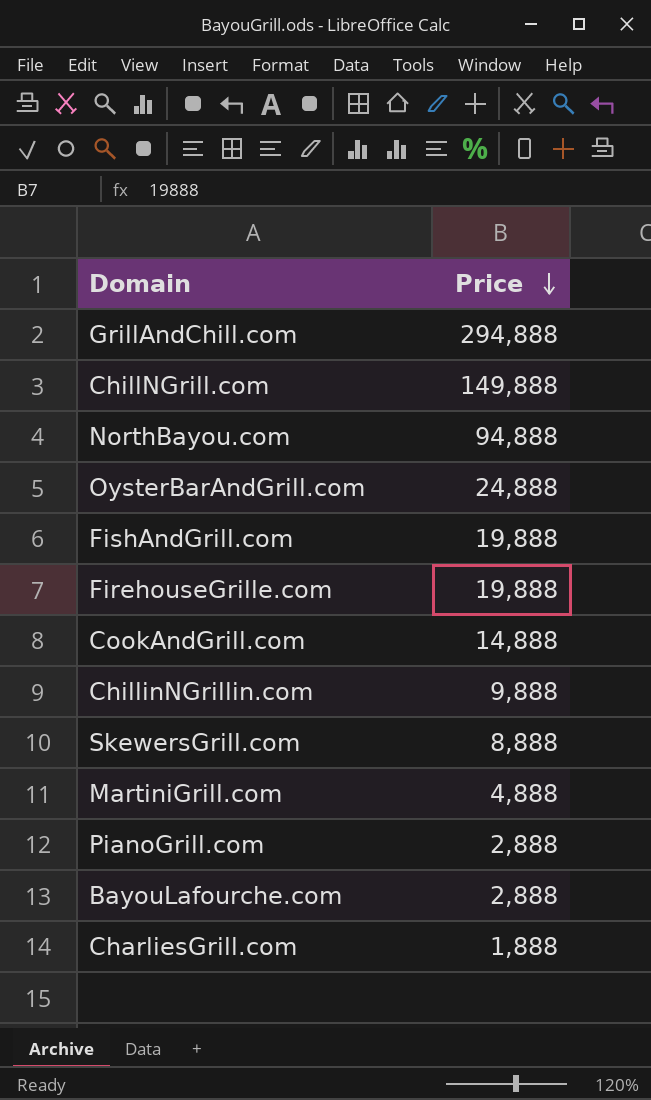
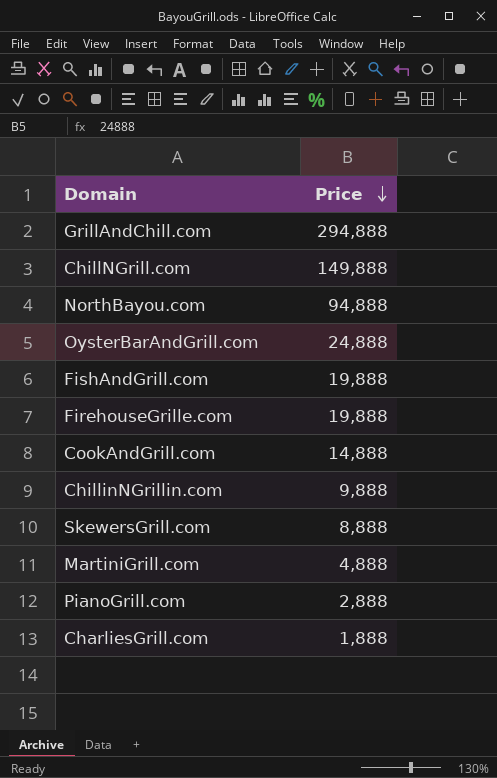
row BayouLafourche.com: 2,888 -> none

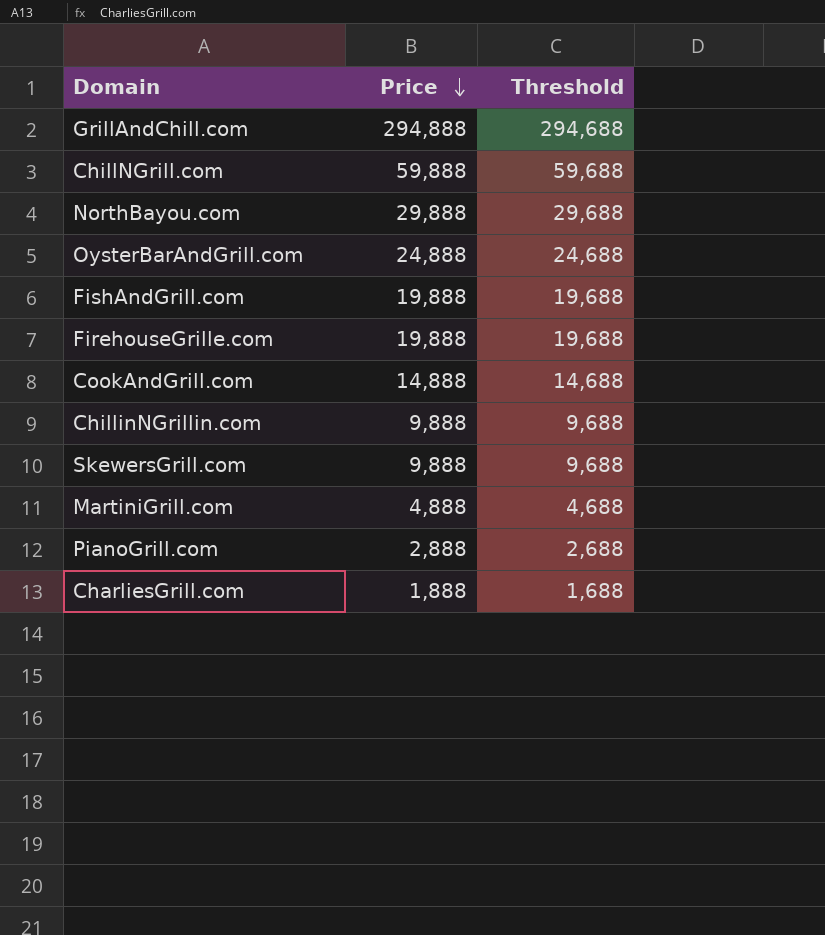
column Threshold | formula: none -> [Price] - 200
ChillNGrill.com | Price: 149,888 -> 59,888
NorthBayou.com | Price: 94,888 -> 29,888
SkewersGrill.com | Price: 8,888 -> 9,888

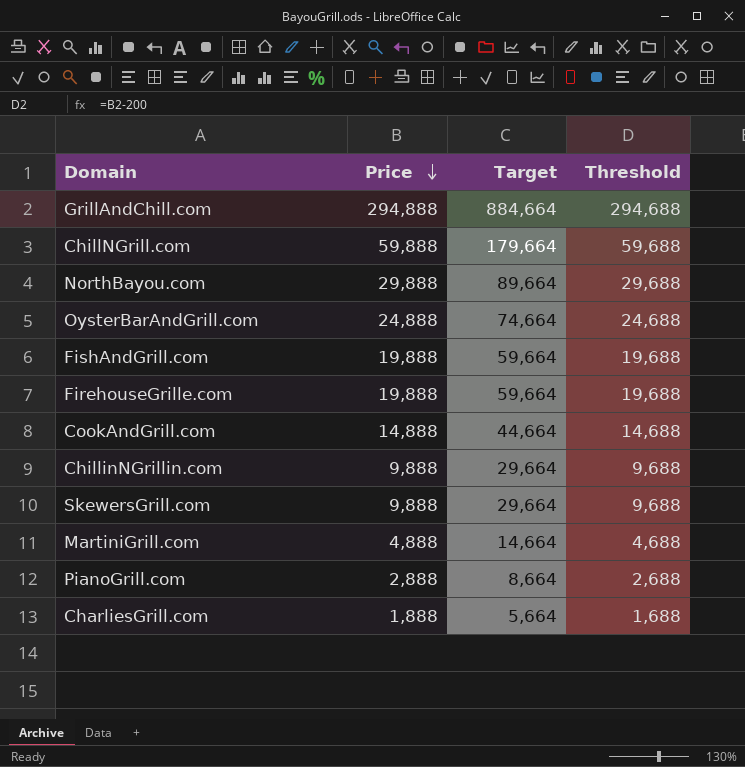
column Target | formula: none -> [Price] * 3

